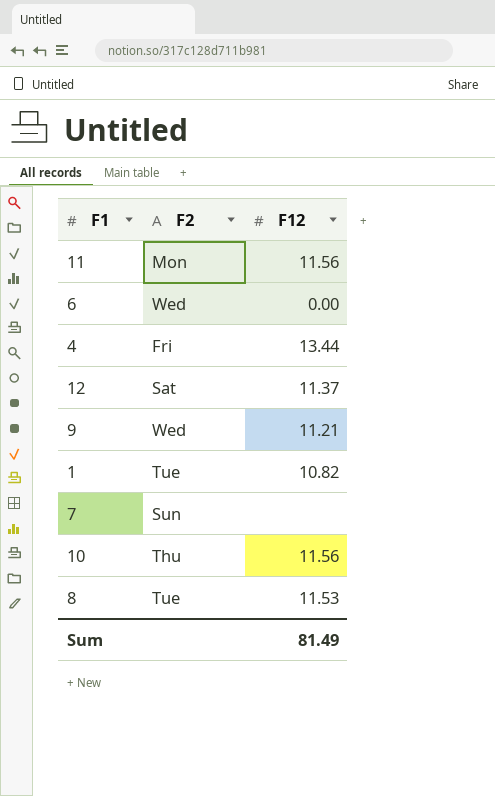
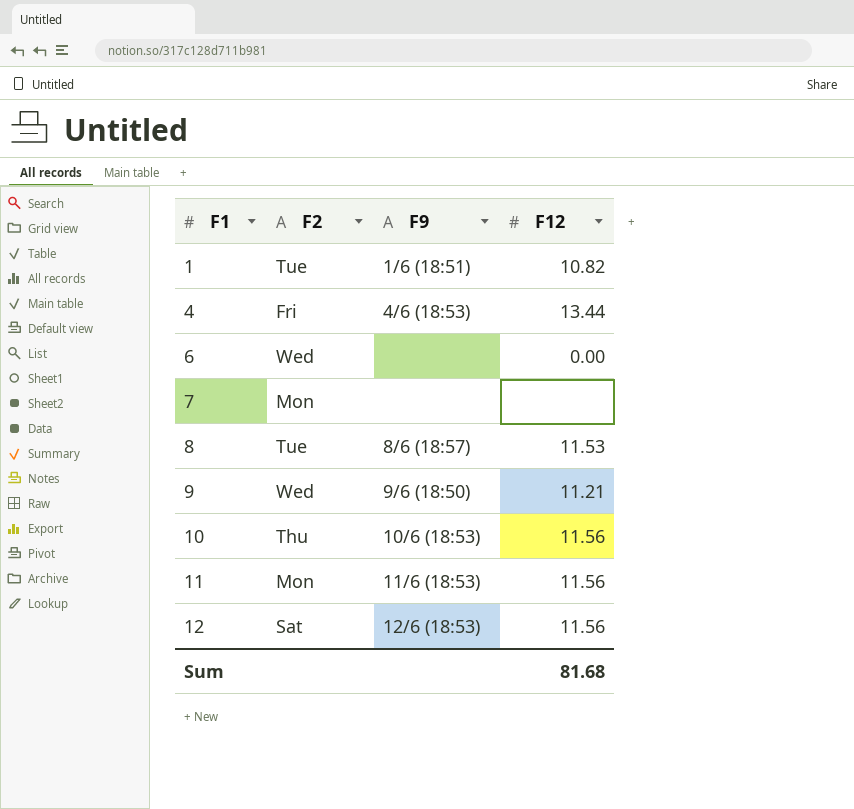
row order: none -> F1 ascending
column F9 | position: none -> 3
7 | F2: Sun -> Mon
12 | F12: 11.37 -> 11.56
Sum | F12: 81.49 -> 81.68

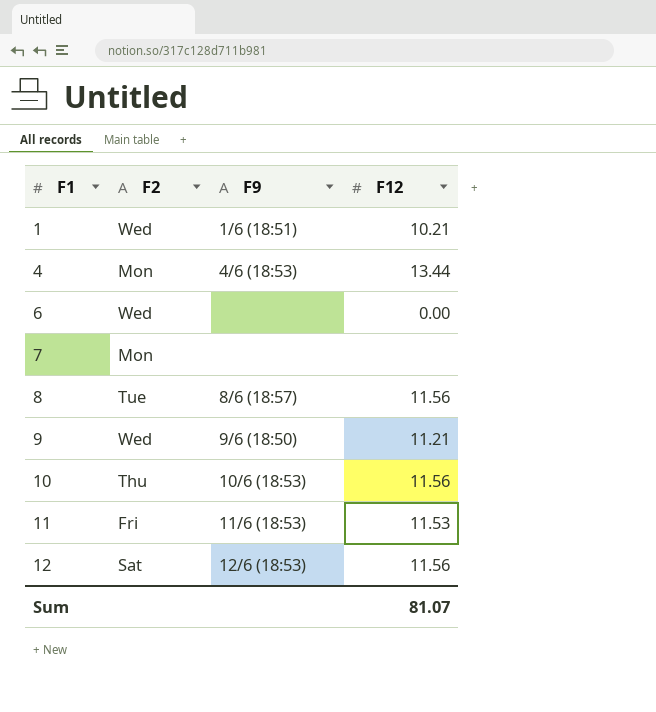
1 | F2: Tue -> Wed
1 | F12: 10.82 -> 10.21
4 | F2: Fri -> Mon
8 | F12: 11.53 -> 11.56
11 | F2: Mon -> Fri
11 | F12: 11.56 -> 11.53
Sum | F12: 81.68 -> 81.07

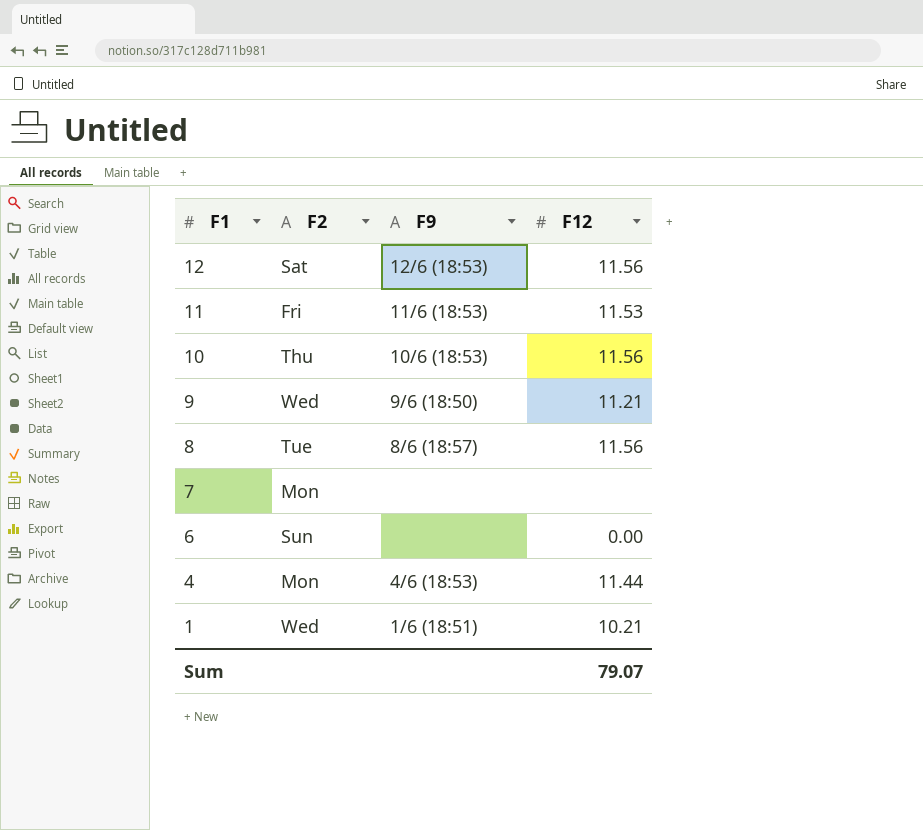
row order: F1 ascending -> F1 descending
6 | F2: Wed -> Sun
4 | F12: 13.44 -> 11.44
Sum | F12: 81.07 -> 79.07

